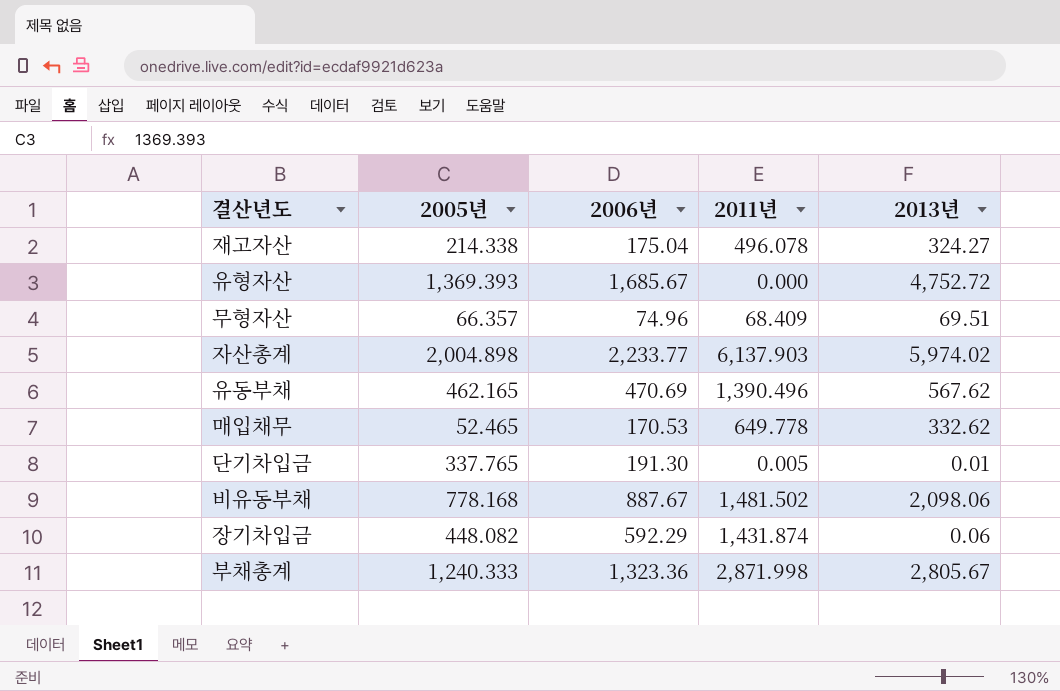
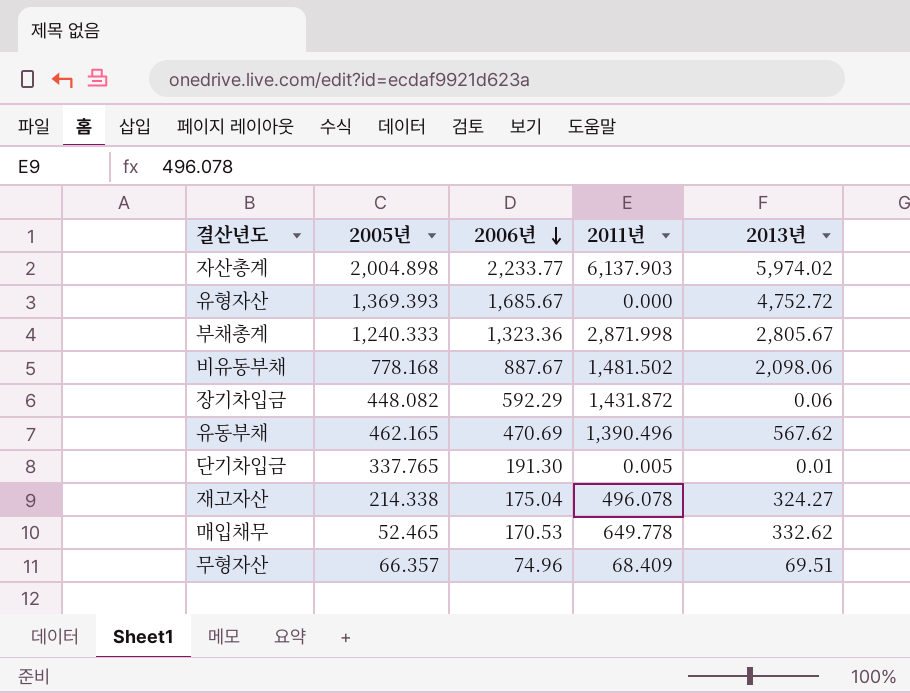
row order: none -> 2006년 descending
장기차입금 | 2011년: 1,431.874 -> 1,431.872

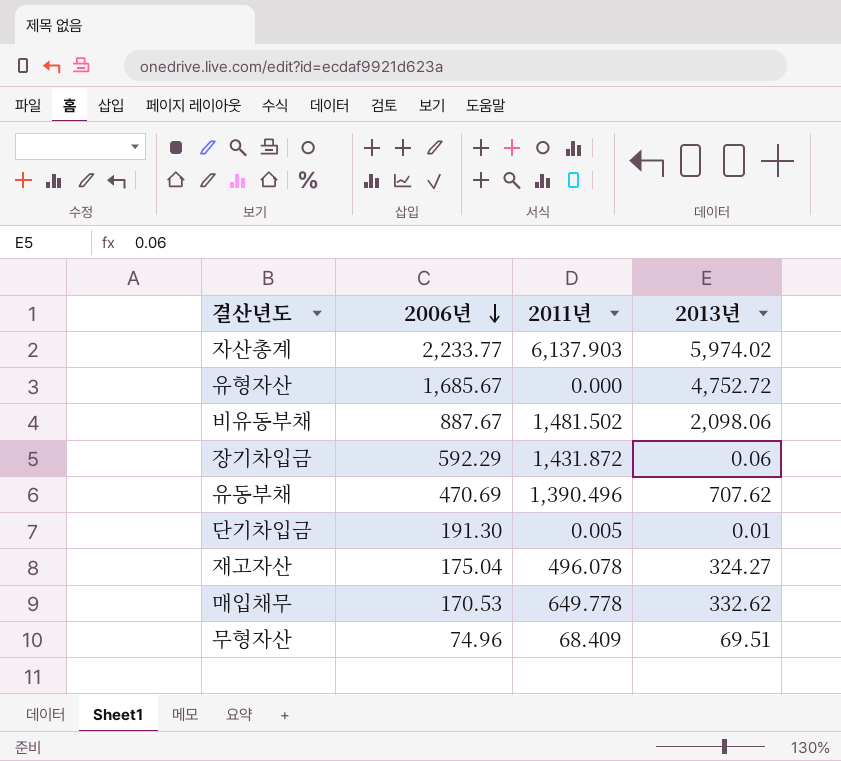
column 2005년 | position: 2 -> none
row 부채총계: 1,240.333 | 1,323.36 | 2,871.998 | 2,805.67 -> none
유동부채 | 2013년: 567.62 -> 707.62

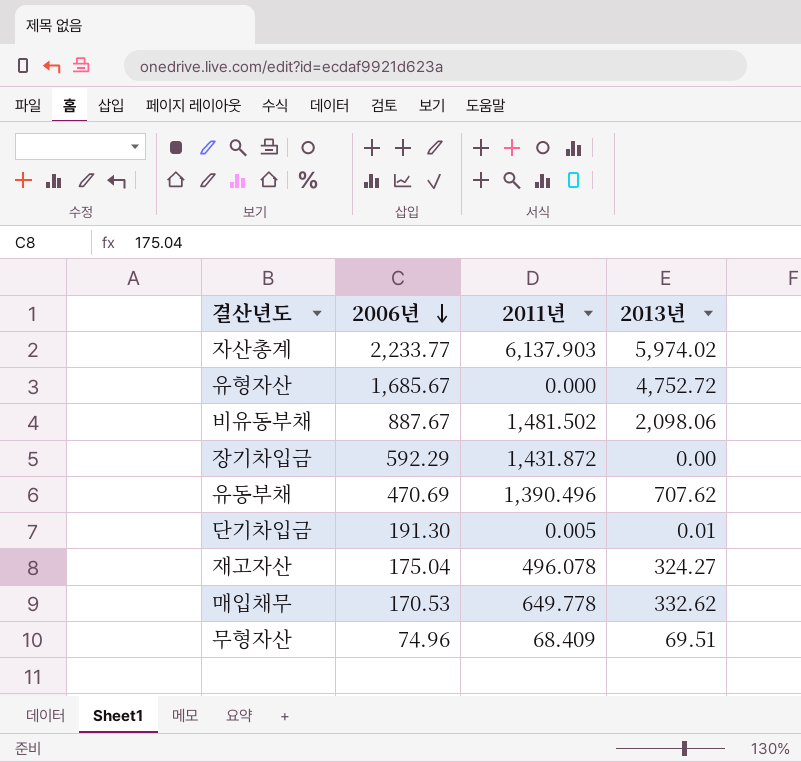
장기차입금 | 2013년: 0.06 -> 0.00

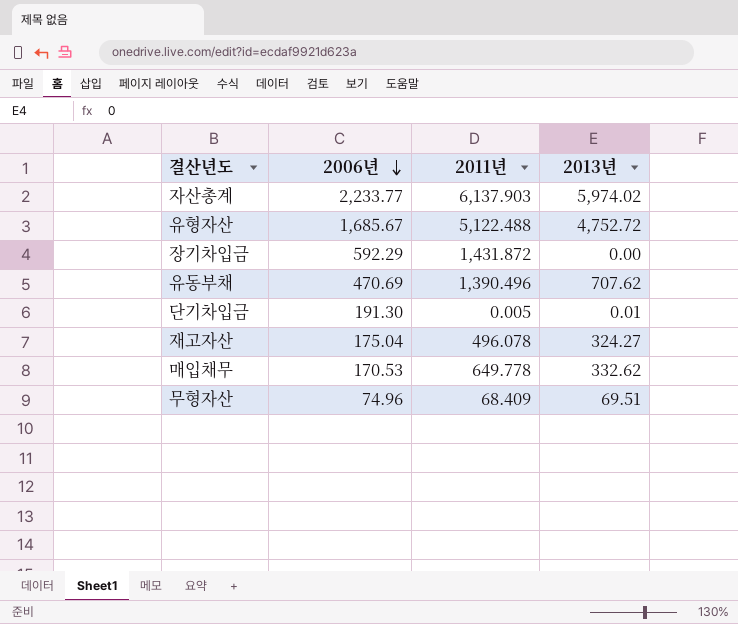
row 비유동부채: 887.67 | 1,481.502 | 2,098.06 -> none
유형자산 | 2011년: 0.000 -> 5,122.488

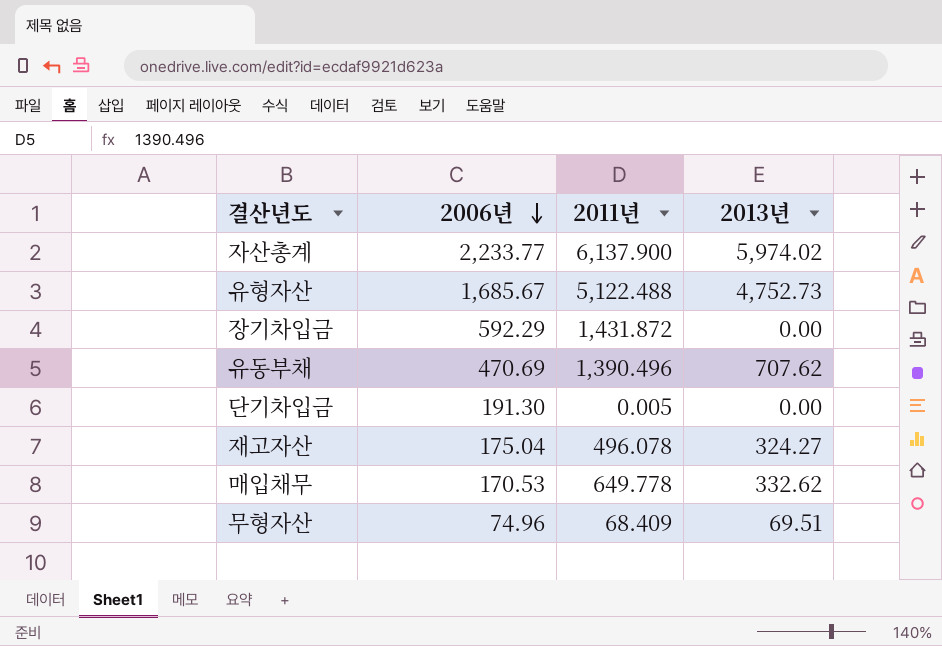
자산총계 | 2011년: 6,137.903 -> 6,137.900
유형자산 | 2013년: 4,752.72 -> 4,752.73
단기차입금 | 2013년: 0.01 -> 0.00

